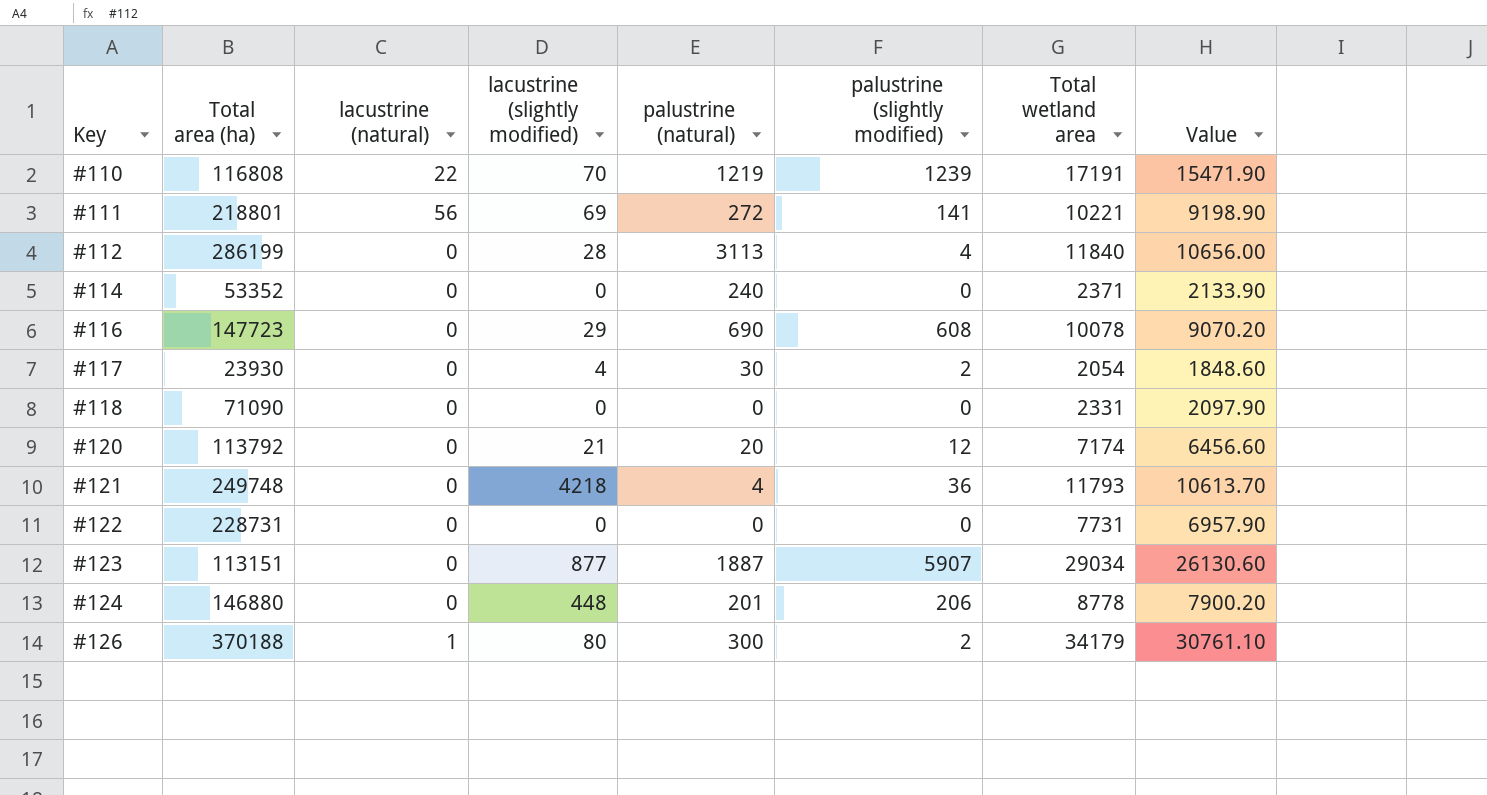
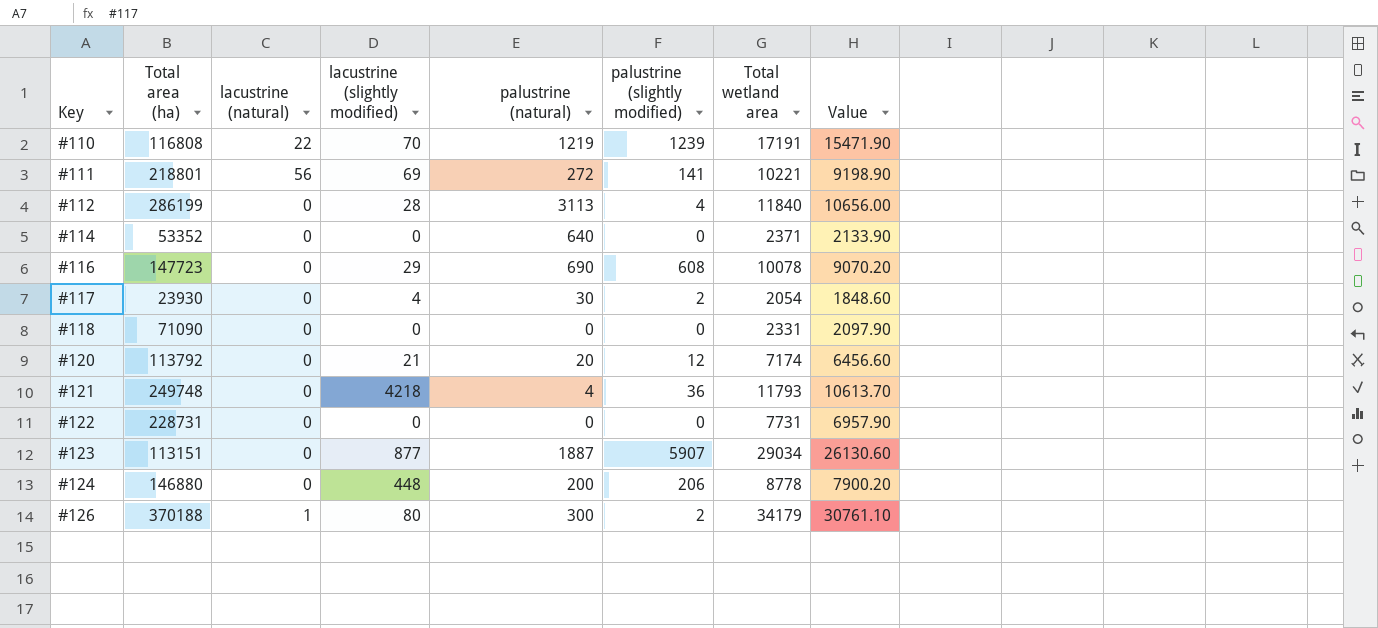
#114 | palustrine (natural): 240 -> 640
#124 | palustrine (natural): 201 -> 200

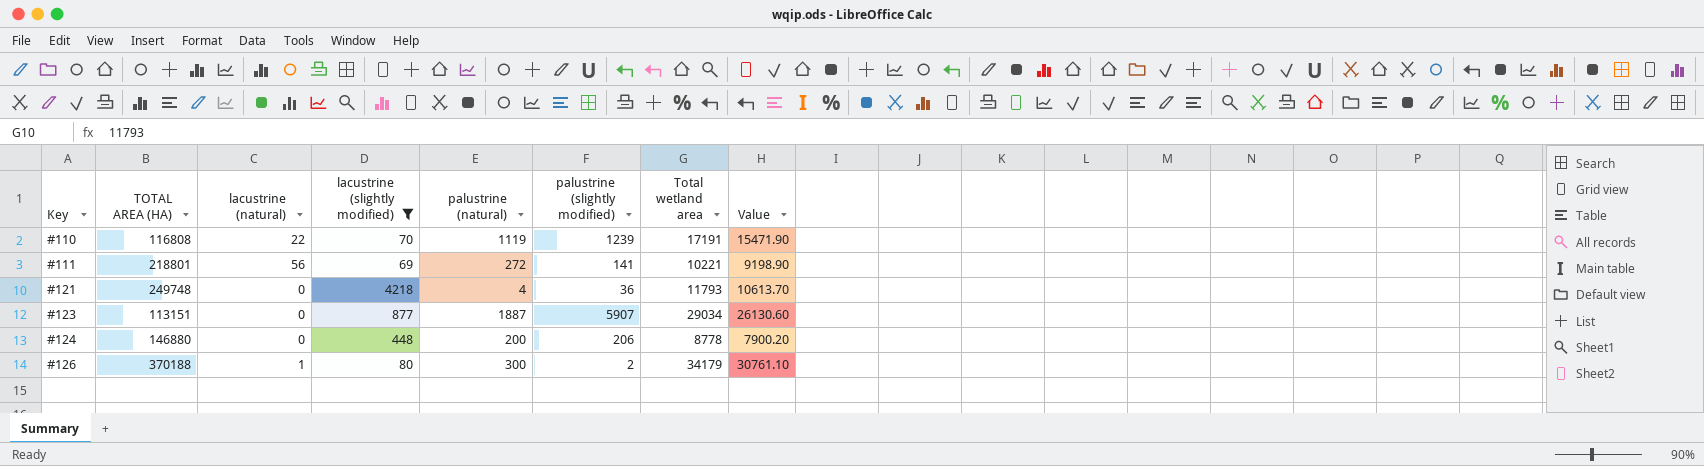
filter: none -> lacustrine (slightly modified) >= 69
column name: Total area (ha) -> TOTAL AREA (HA)
#110 | palustrine (natural): 1219 -> 1119

